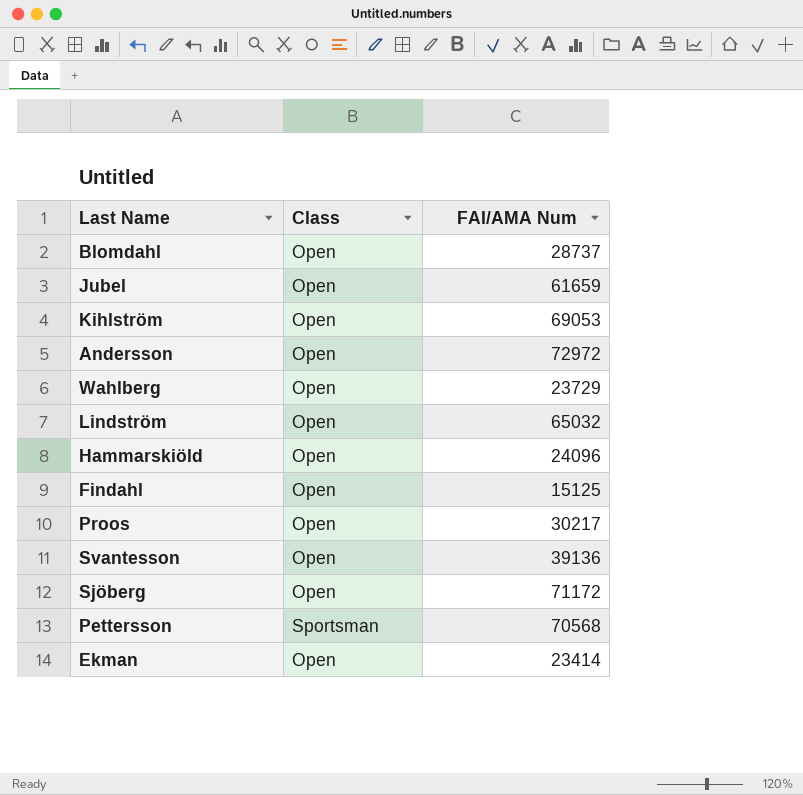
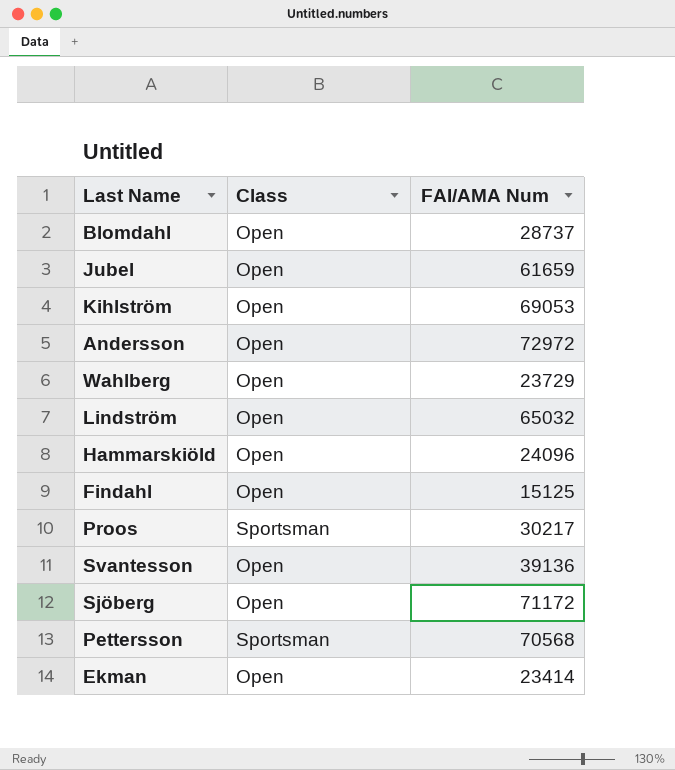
Proos | Class: Open -> Sportsman

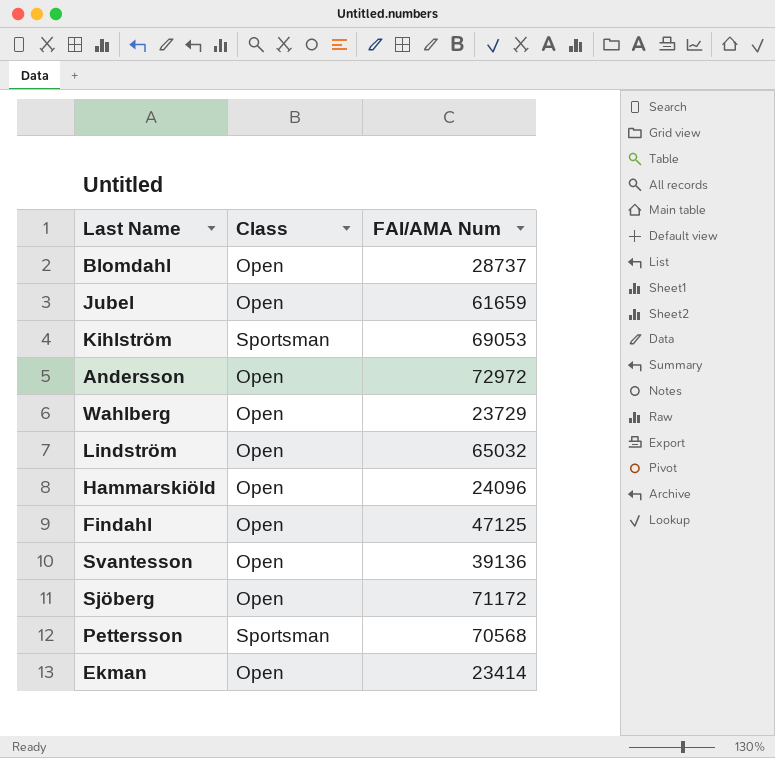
row Proos: Sportsman | 30217 -> none
Kihlström | Class: Open -> Sportsman
Findahl | FAI/AMA Num: 15125 -> 47125

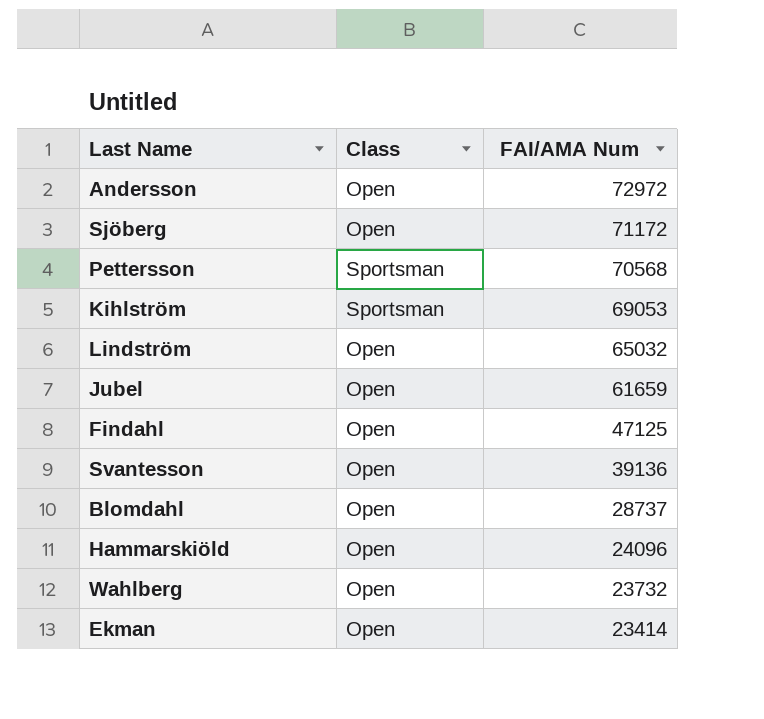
row order: none -> FAI/AMA Num descending
Wahlberg | FAI/AMA Num: 23729 -> 23732

